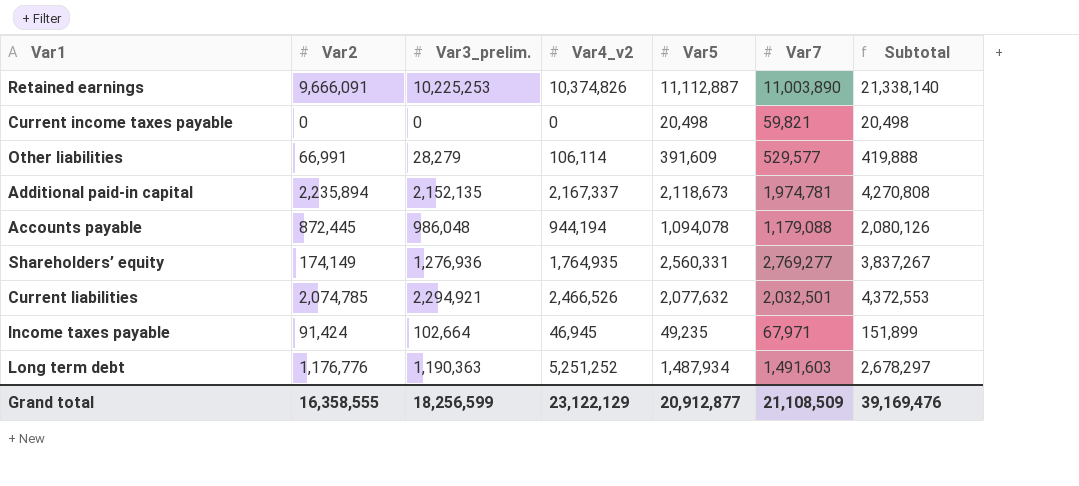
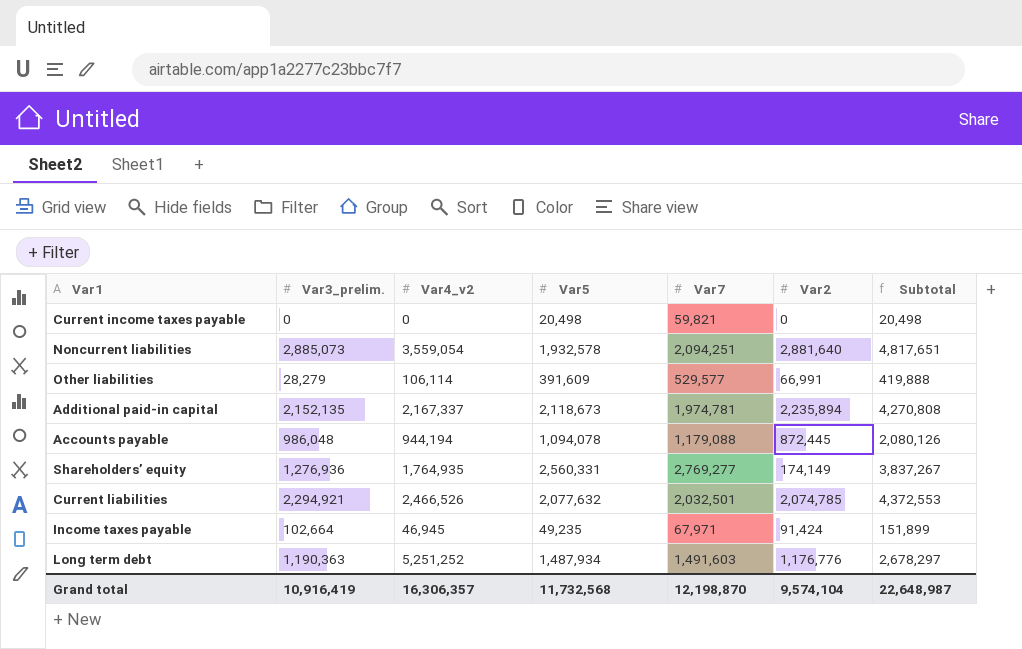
column Var2 | position: 2 -> 6
row Retained earnings: 9,666,091 | 10,225,253 | 10,374,826 | 11,112,887 | 11,003,890 | 21,338,140 -> none
row Noncurrent liabilities: none -> 2,885,073 | 3,559,054 | 1,932,578 | 2,094,251 | 2,881,640 | 4,817,651
Grand total | Var3_prelim.: 18,256,599 -> 10,916,419
Grand total | Var4_v2: 23,122,129 -> 16,306,357
Grand total | Var5: 20,912,877 -> 11,732,568
Grand total | Var7: 21,108,509 -> 12,198,870
Grand total | Var2: 16,358,555 -> 9,574,104
Grand total | Subtotal: 39,169,476 -> 22,648,987

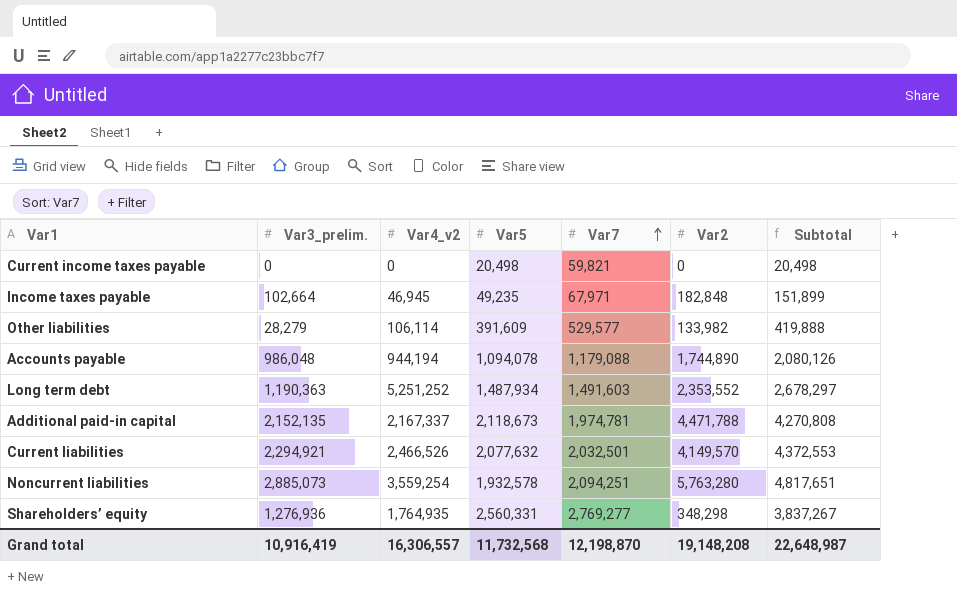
row order: none -> Var7 ascending
Income taxes payable | Var2: 91,424 -> 182,848
Other liabilities | Var2: 66,991 -> 133,982
Accounts payable | Var2: 872,445 -> 1,744,890
Long term debt | Var2: 1,176,776 -> 2,353,552
Additional paid-in capital | Var2: 2,235,894 -> 4,471,788
Current liabilities | Var2: 2,074,785 -> 4,149,570
Noncurrent liabilities | Var4_v2: 3,559,054 -> 3,559,254
Noncurrent liabilities | Var2: 2,881,640 -> 5,763,280
Shareholders’ equity | Var2: 174,149 -> 348,298
Grand total | Var4_v2: 16,306,357 -> 16,306,557
Grand total | Var2: 9,574,104 -> 19,148,208

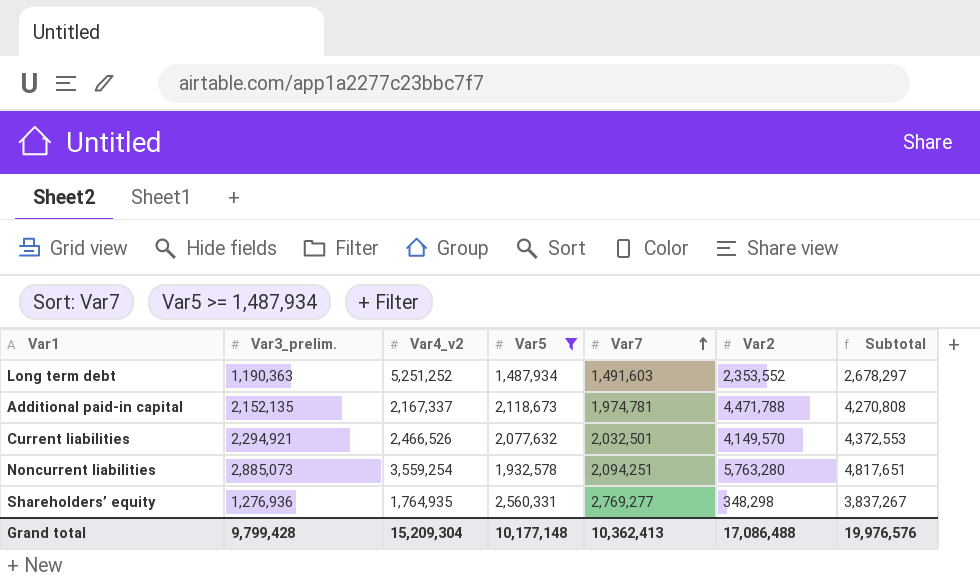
filter: none -> Var5 >= 1,487,934
Grand total | Var3_prelim.: 10,916,419 -> 9,799,428
Grand total | Var4_v2: 16,306,557 -> 15,209,304
Grand total | Var5: 11,732,568 -> 10,177,148
Grand total | Var7: 12,198,870 -> 10,362,413
Grand total | Var2: 19,148,208 -> 17,086,488
Grand total | Subtotal: 22,648,987 -> 19,976,576

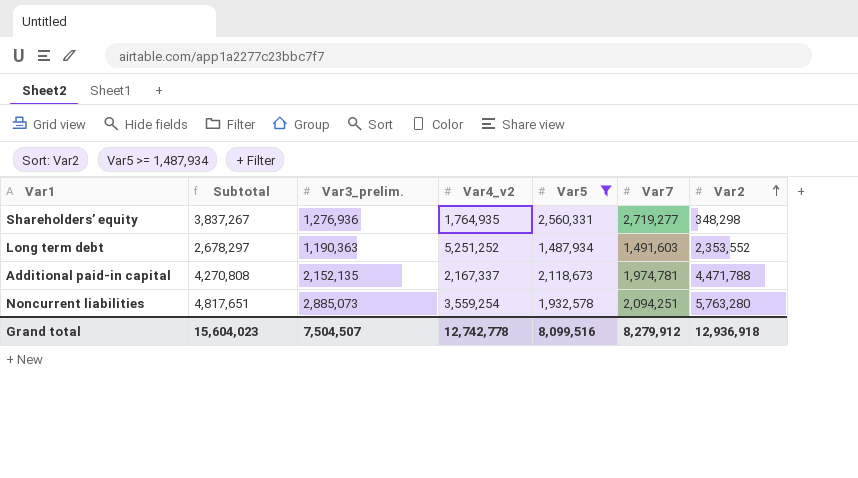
row order: Var7 ascending -> Var2 ascending
column Subtotal | position: 7 -> 2
row Current liabilities: 2,294,921 | 2,466,526 | 2,077,632 | 2,032,501 | 4,149,570 | 4,372,553 -> none
Shareholders’ equity | Var7: 2,769,277 -> 2,719,277
Grand total | Subtotal: 19,976,576 -> 15,604,023
Grand total | Var3_prelim.: 9,799,428 -> 7,504,507
Grand total | Var4_v2: 15,209,304 -> 12,742,778
Grand total | Var5: 10,177,148 -> 8,099,516
Grand total | Var7: 10,362,413 -> 8,279,912
Grand total | Var2: 17,086,488 -> 12,936,918

